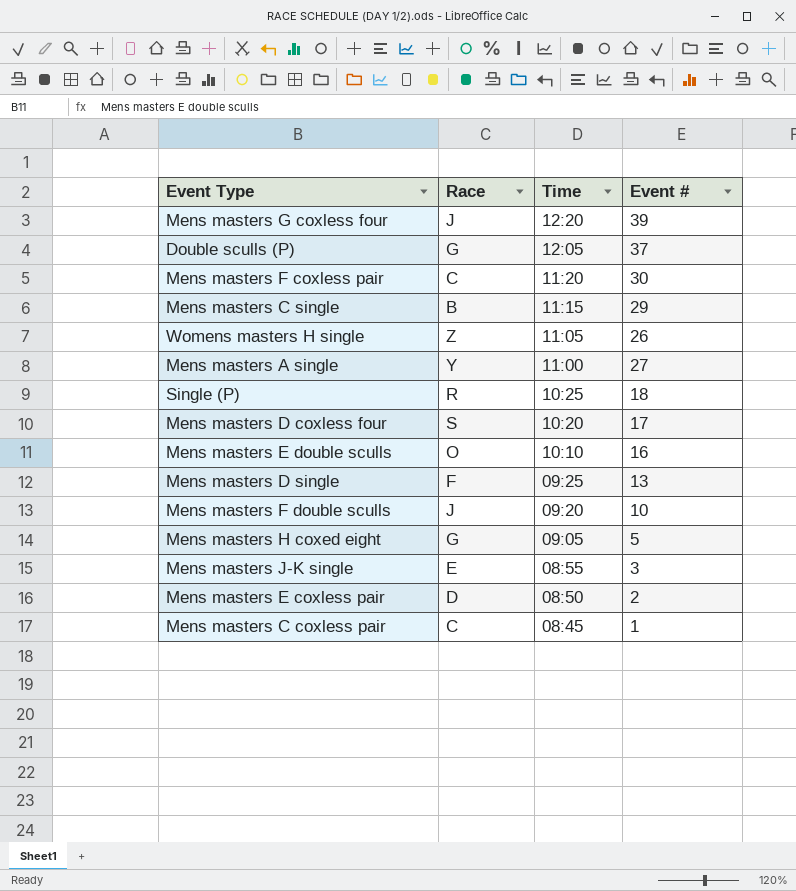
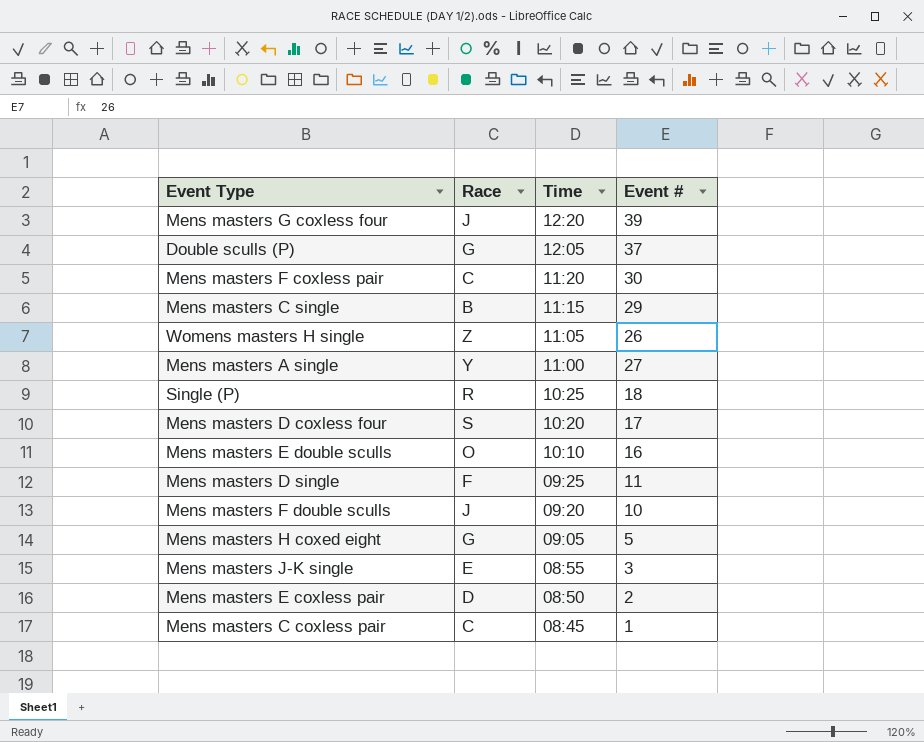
Mens masters D single | Event #: 13 -> 11

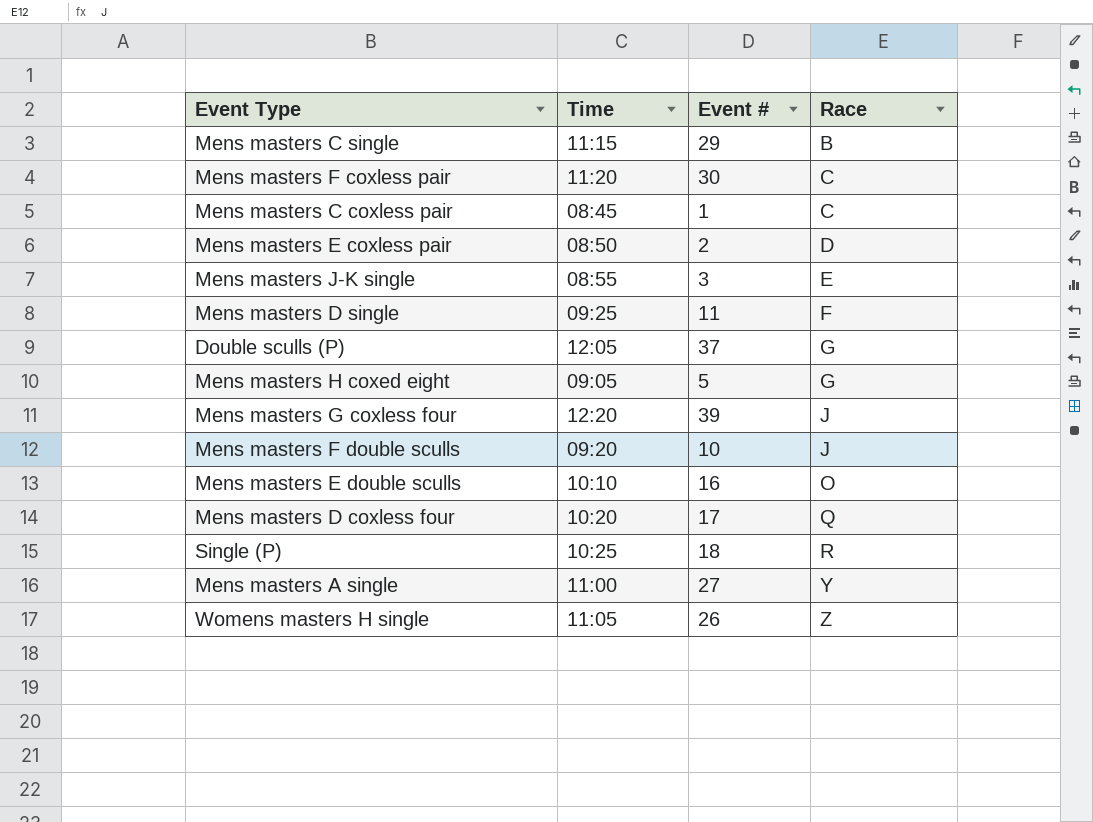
row order: Time descending -> Race ascending
column Race | position: 2 -> 4
Mens masters D coxless four | Race: S -> Q

